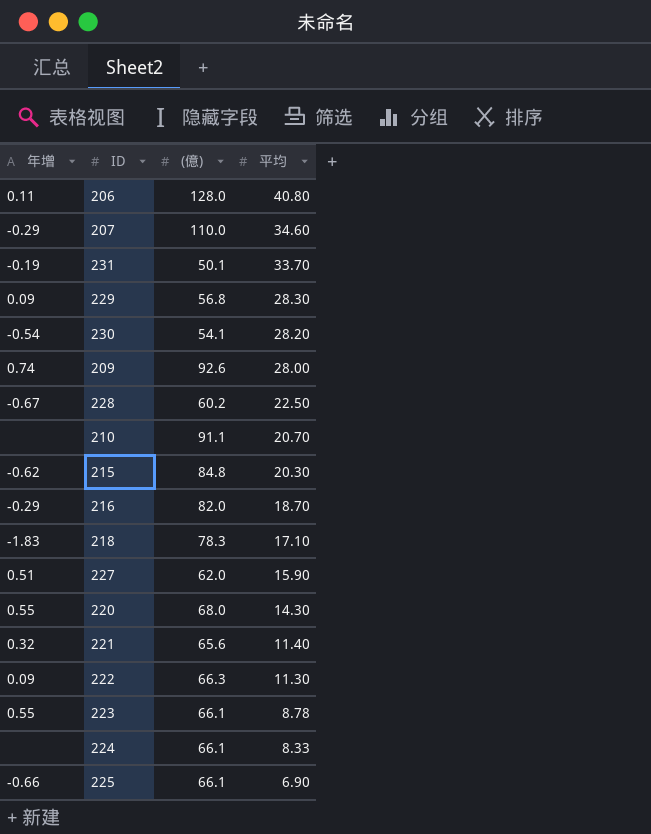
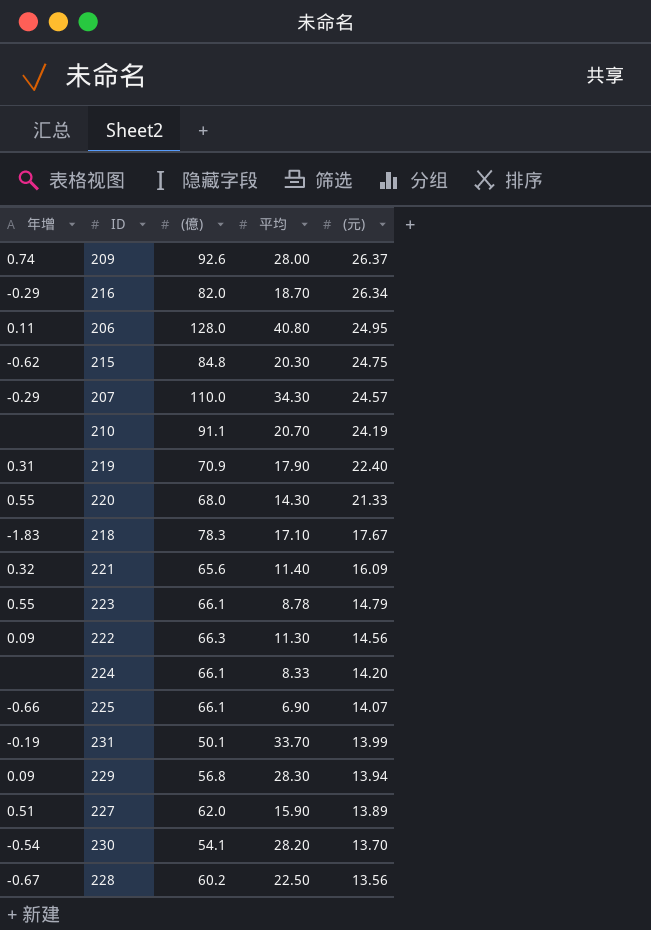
row order: 平均 descending -> (元) descending
column (元) | position: none -> 5
207 | 平均: 34.60 -> 34.30
row 219: none -> 0.31 | 70.9 | 17.90 | 22.40

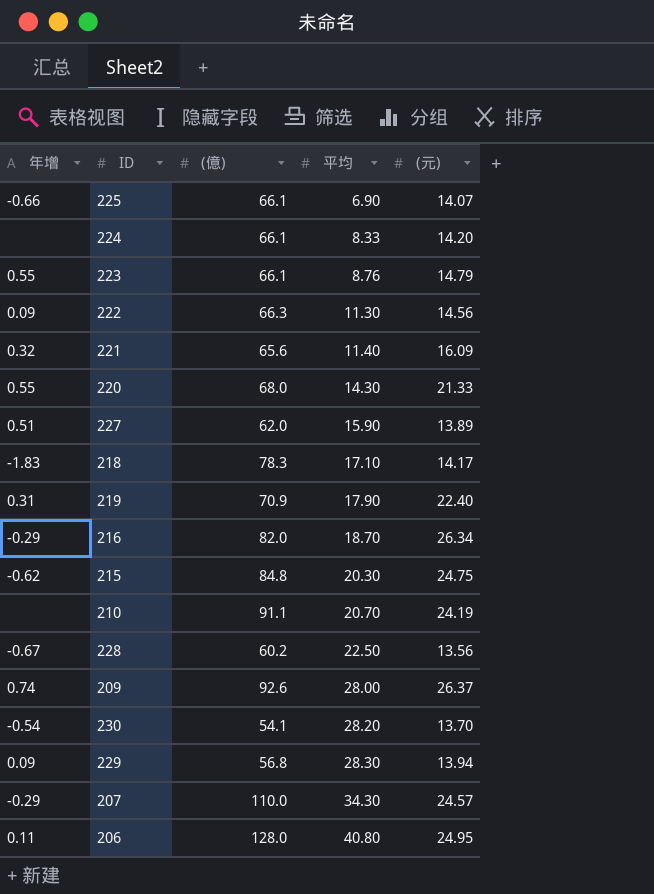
row order: (元) descending -> 平均 ascending
row 231: -0.19 | 50.1 | 33.70 | 13.99 -> none
223 | 平均: 8.78 -> 8.76
218 | (元): 17.67 -> 14.17

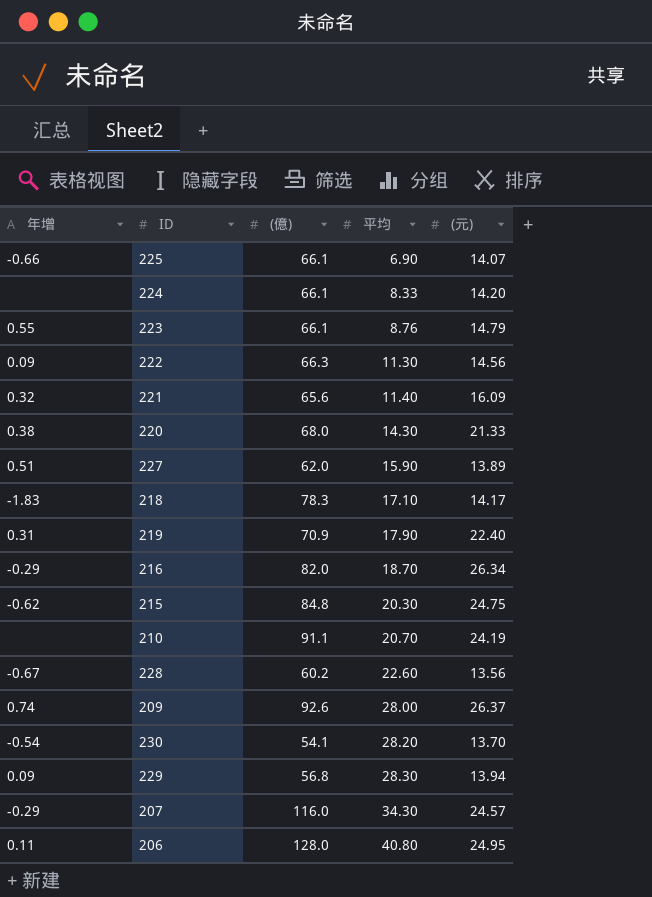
220 | 年增: 0.55 -> 0.38
228 | 平均: 22.50 -> 22.60
207 | (億): 110.0 -> 116.0

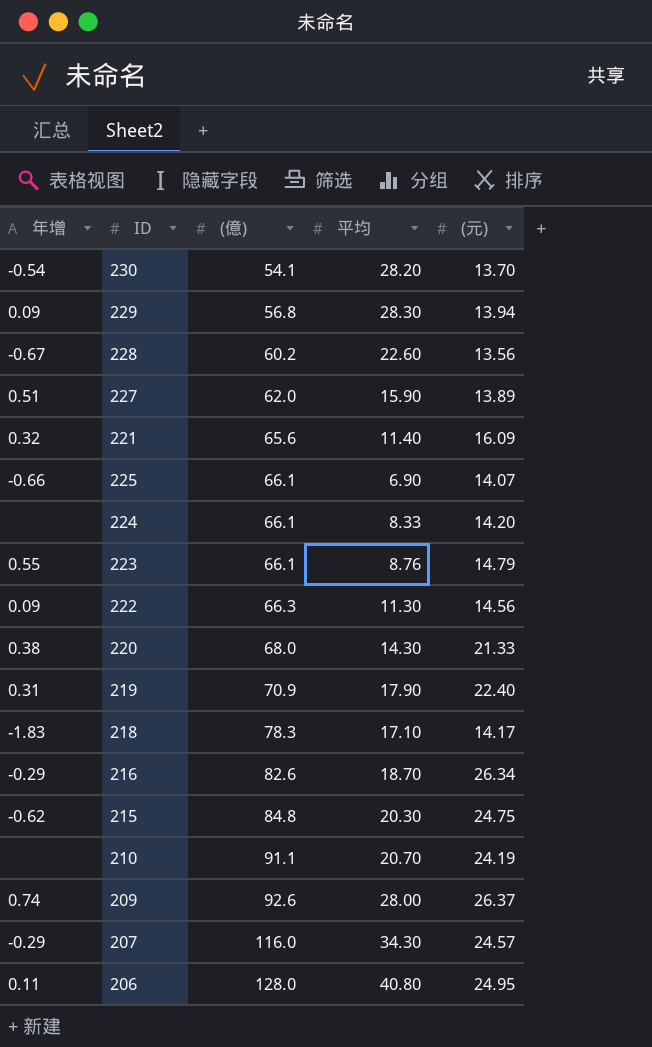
row order: 平均 ascending -> (億) ascending
216 | (億): 82.0 -> 82.6

